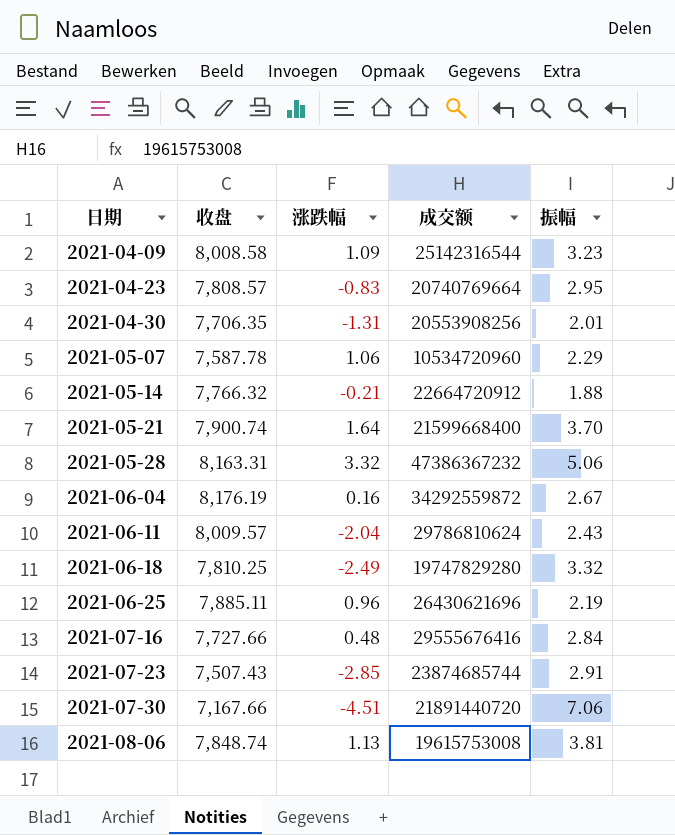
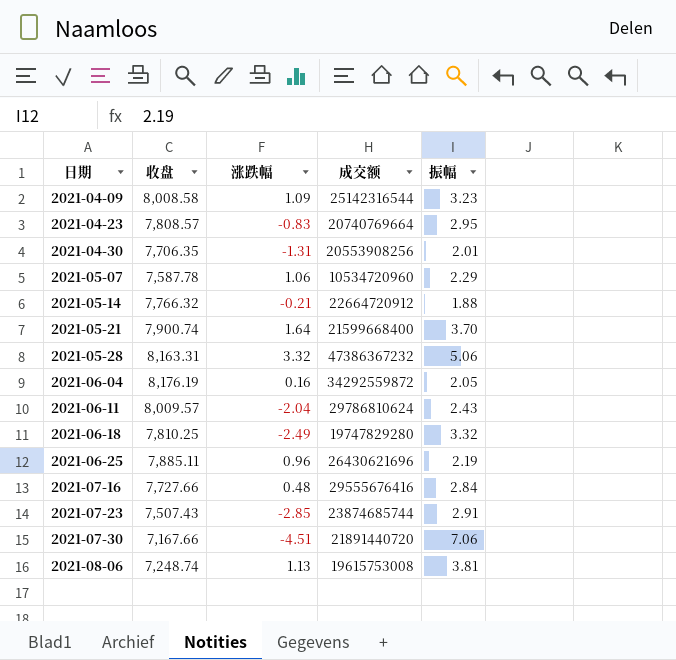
2021-06-04 | 振幅: 2.67 -> 2.05
2021-08-06 | 收盘: 7,848.74 -> 7,248.74

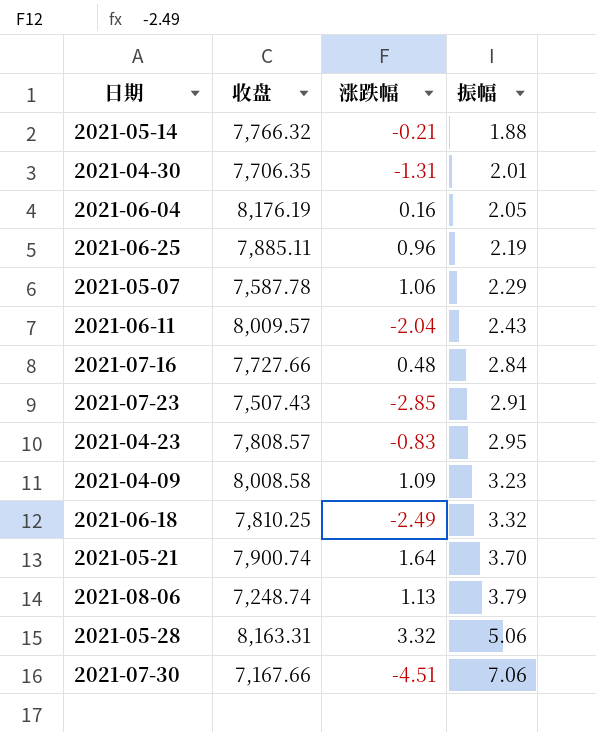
row order: 日期 ascending -> 振幅 ascending
column 成交额 | position: 4 -> none
2021-08-06 | 振幅: 3.81 -> 3.79

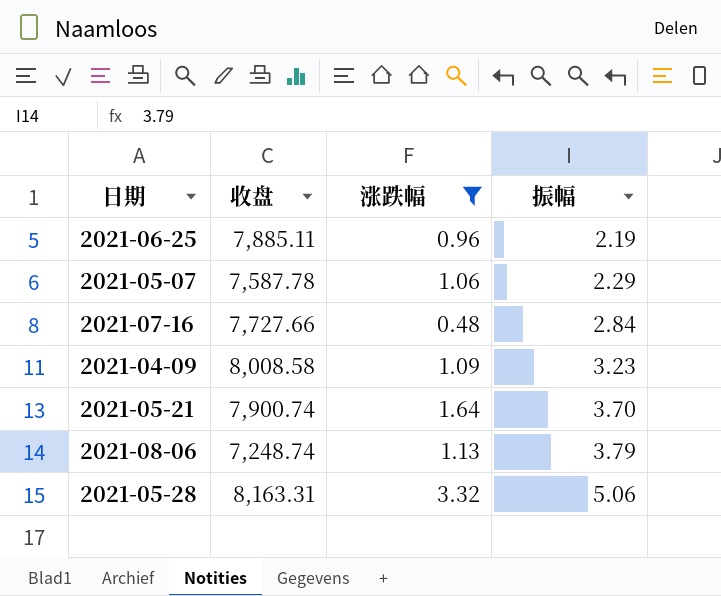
filter: none -> 涨跌幅 >= 0.48

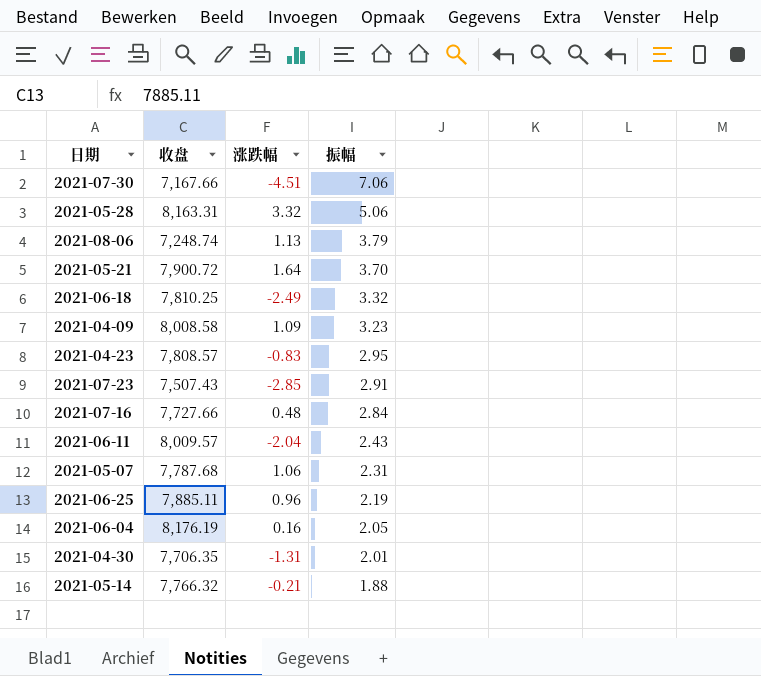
filter: 涨跌幅 >= 0.48 -> none
row order: 振幅 ascending -> 振幅 descending
2021-05-21 | 收盘: 7,900.74 -> 7,900.72
2021-05-07 | 收盘: 7,587.78 -> 7,787.68
2021-05-07 | 振幅: 2.29 -> 2.31

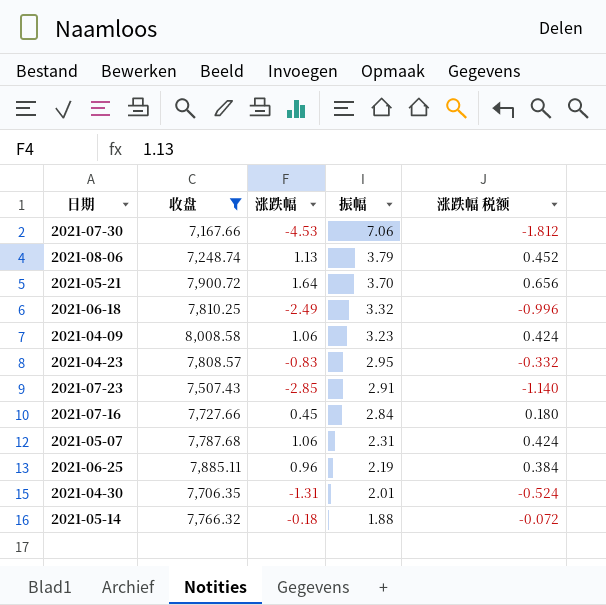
filter: none -> 收盘 <= 8,008.58
column 涨跌幅 税额 | formula: none -> [涨跌幅] * 0.4
2021-07-30 | 涨跌幅: -4.51 -> -4.53
2021-04-09 | 涨跌幅: 1.09 -> 1.06
2021-07-16 | 涨跌幅: 0.48 -> 0.45
2021-05-14 | 涨跌幅: -0.21 -> -0.18

